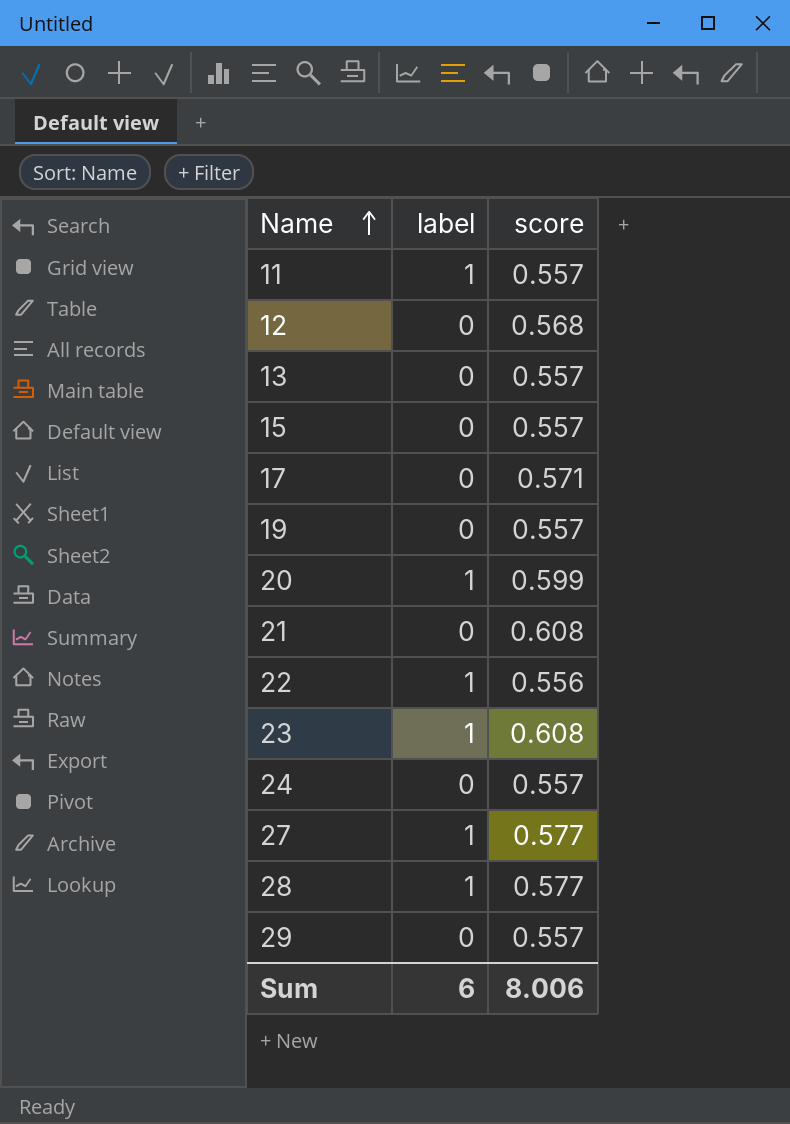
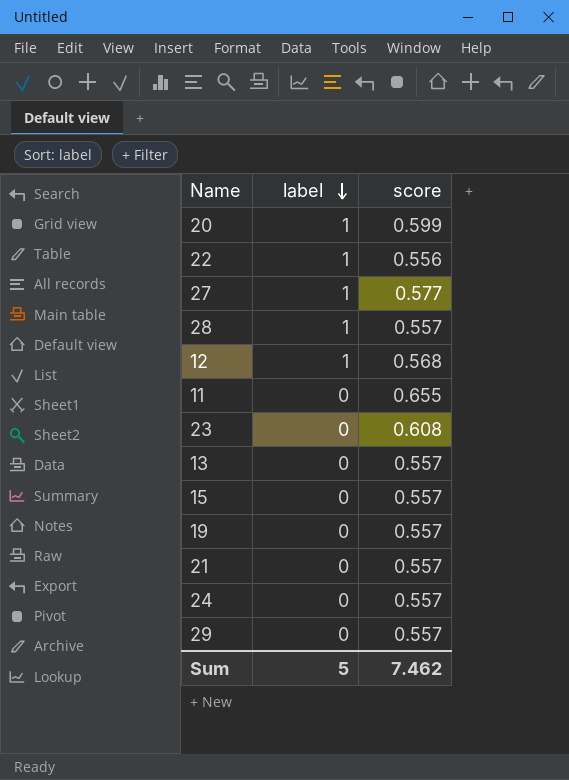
row order: Name ascending -> label descending
row 17: 0 | 0.571 -> none
28 | score: 0.577 -> 0.557
12 | label: 0 -> 1
11 | label: 1 -> 0
11 | score: 0.557 -> 0.655
23 | label: 1 -> 0
21 | score: 0.608 -> 0.557
Sum | label: 6 -> 5
Sum | score: 8.006 -> 7.462

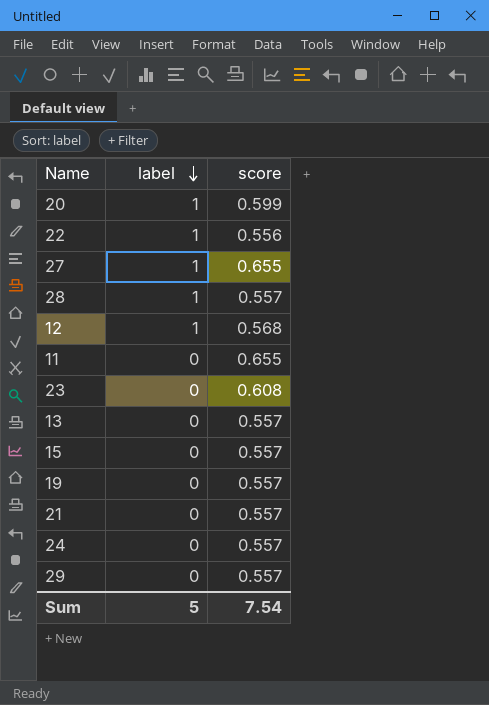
27 | score: 0.577 -> 0.655
Sum | score: 7.462 -> 7.54

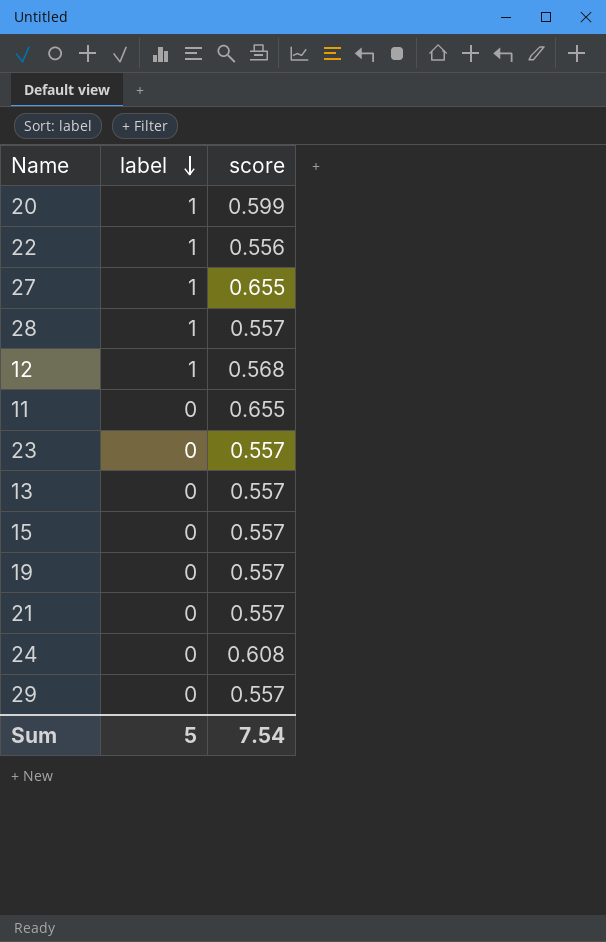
23 | score: 0.608 -> 0.557
24 | score: 0.557 -> 0.608

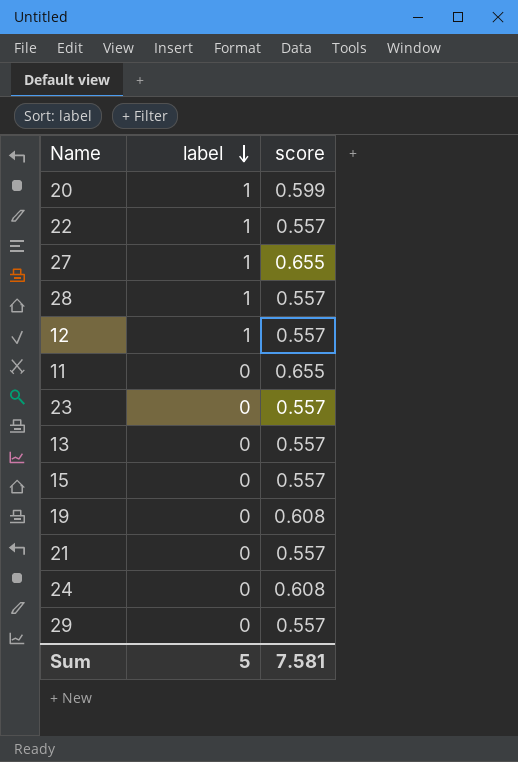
22 | score: 0.556 -> 0.557
12 | score: 0.568 -> 0.557
19 | score: 0.557 -> 0.608
Sum | score: 7.54 -> 7.581

